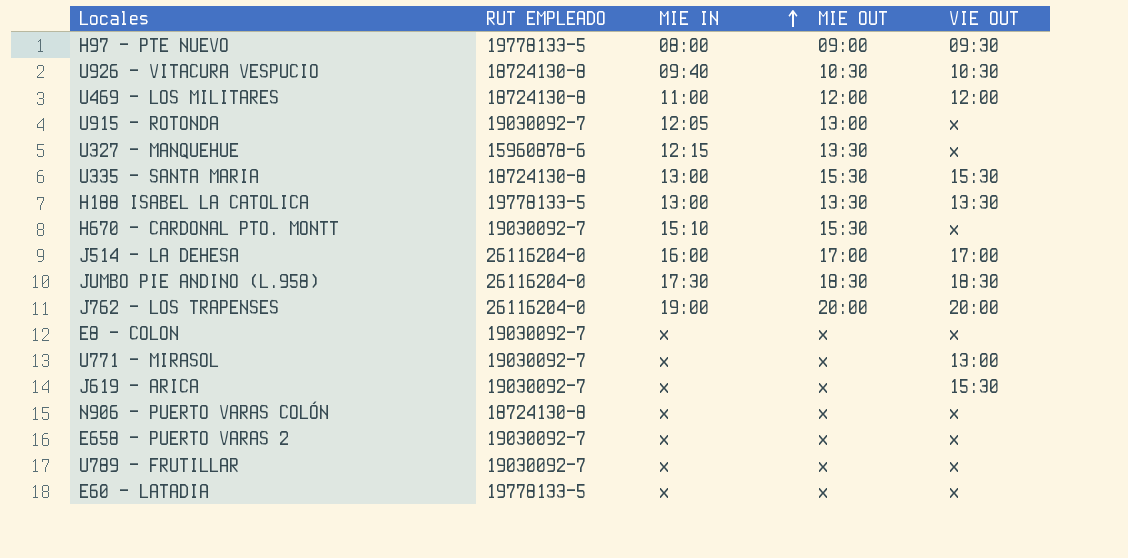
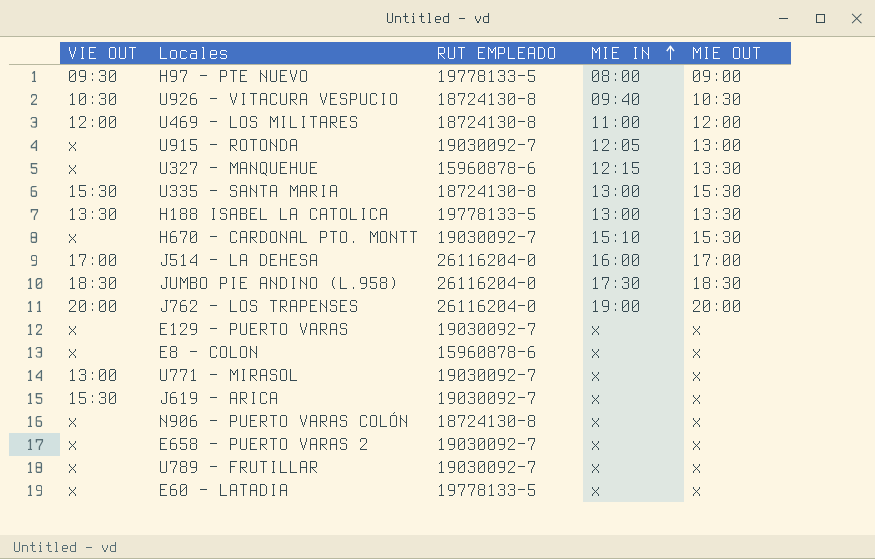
column VIE OUT | position: 5 -> 1
row E129 - PUERTO VARAS: none -> x | 19030092-7 | x | x
E8 - COLON | RUT EMPLEADO: 19030092-7 -> 15960878-6

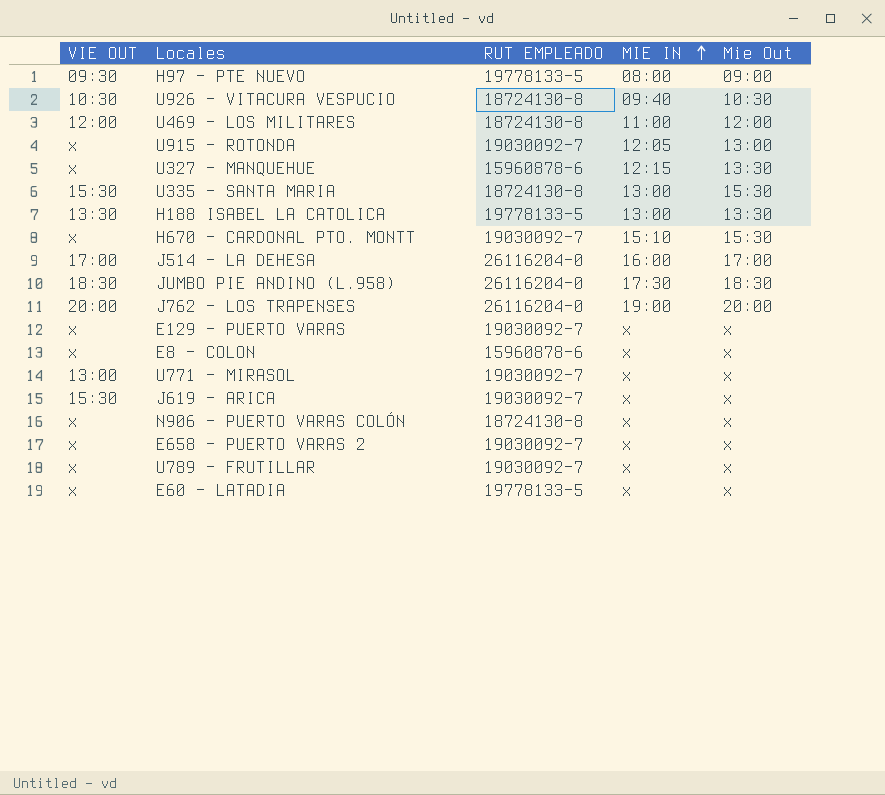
column name: MIE OUT -> Mie Out

